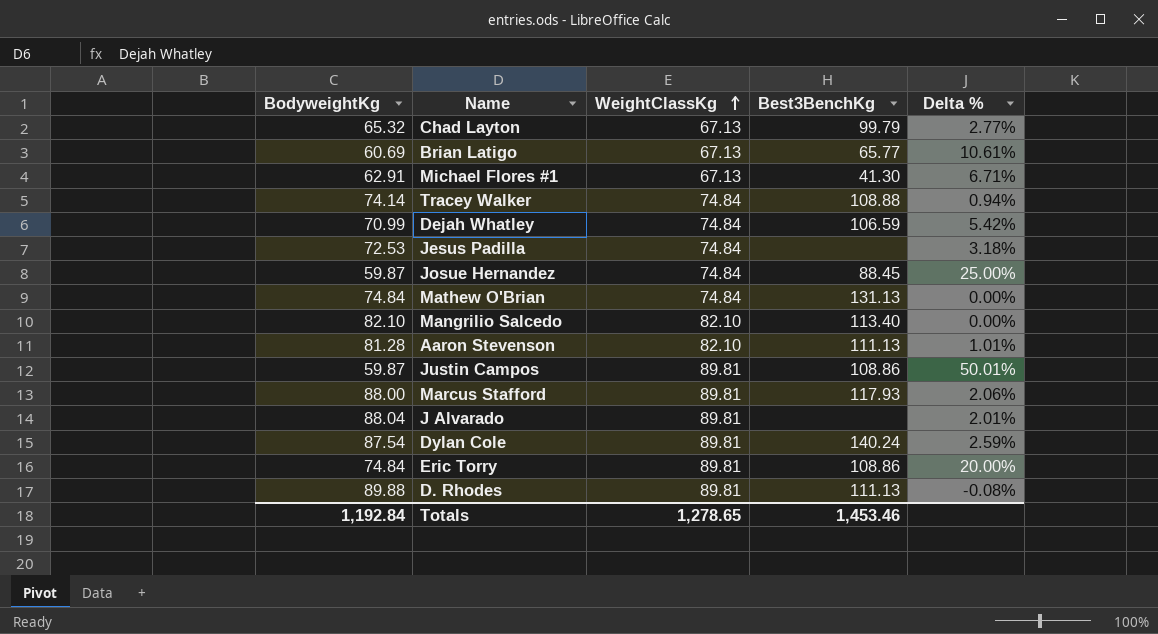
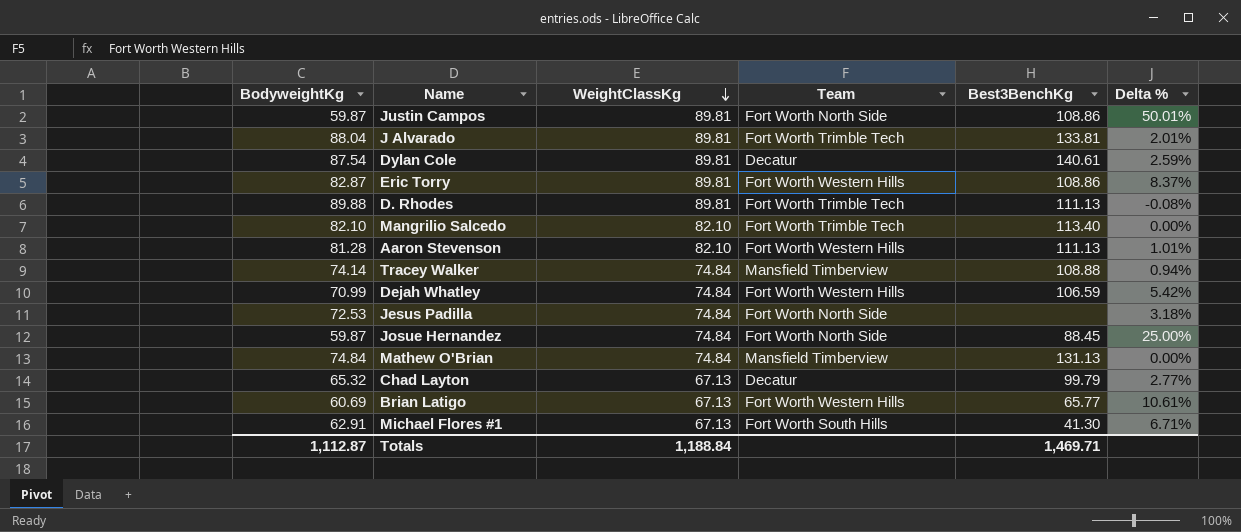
row order: WeightClassKg ascending -> WeightClassKg descending
column Team | position: none -> 4
row Marcus Stafford: 88.00 | 89.81 | 117.93 | 2.06% -> none
J Alvarado | Best3BenchKg: none -> 133.81
Dylan Cole | Best3BenchKg: 140.24 -> 140.61
Eric Torry | BodyweightKg: 74.84 -> 82.87
Eric Torry | Delta %: 20.00% -> 8.37%
Totals | BodyweightKg: 1,192.84 -> 1,112.87
Totals | WeightClassKg: 1,278.65 -> 1,188.84
Totals | Best3BenchKg: 1,453.46 -> 1,469.71

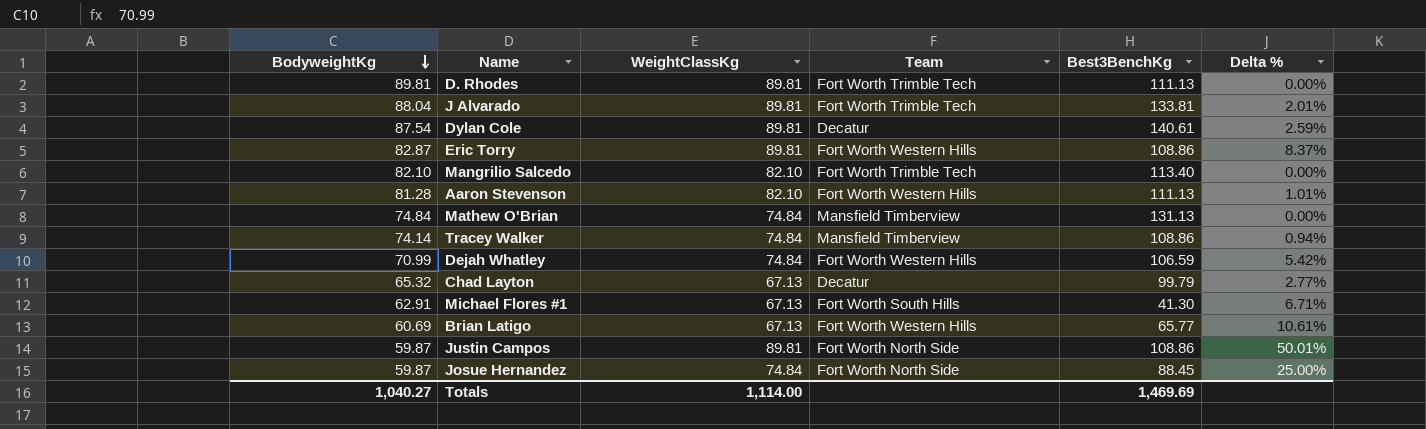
row order: WeightClassKg descending -> BodyweightKg descending
row Jesus Padilla: 72.53 | 74.84 | Fort Worth North Side | none | 3.18% -> none
D. Rhodes | BodyweightKg: 89.88 -> 89.81
D. Rhodes | Delta %: -0.08% -> 0.00%
Tracey Walker | Best3BenchKg: 108.88 -> 108.86
Totals | BodyweightKg: 1,112.87 -> 1,040.27
Totals | WeightClassKg: 1,188.84 -> 1,114.00
Totals | Best3BenchKg: 1,469.71 -> 1,469.69

